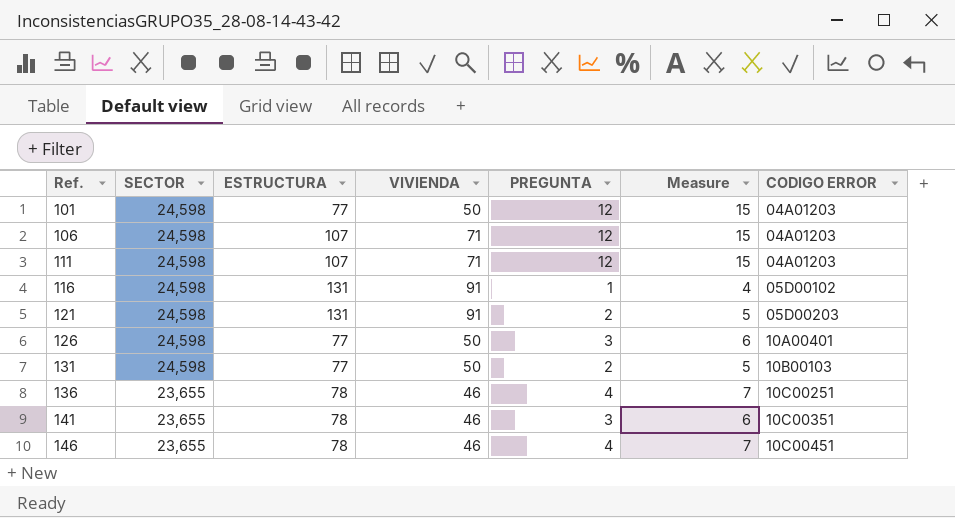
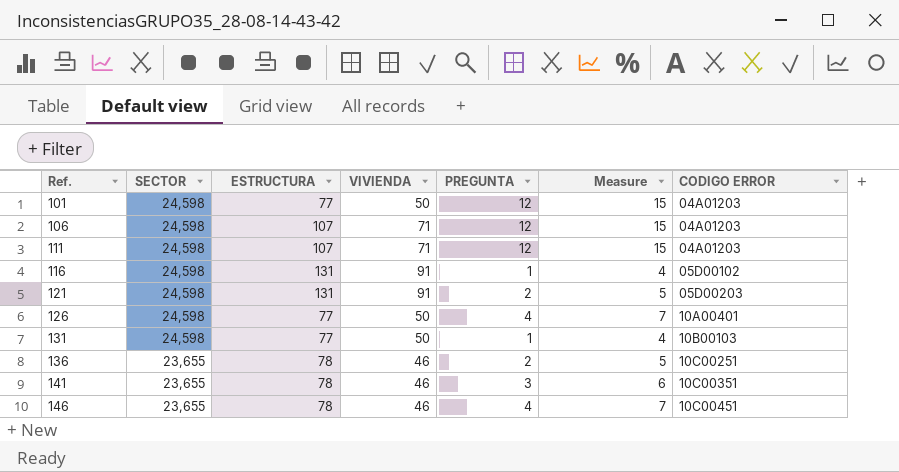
126 | PREGUNTA: 3 -> 4
126 | Measure: 6 -> 7
131 | PREGUNTA: 2 -> 1
131 | Measure: 5 -> 4
136 | PREGUNTA: 4 -> 2
136 | Measure: 7 -> 5

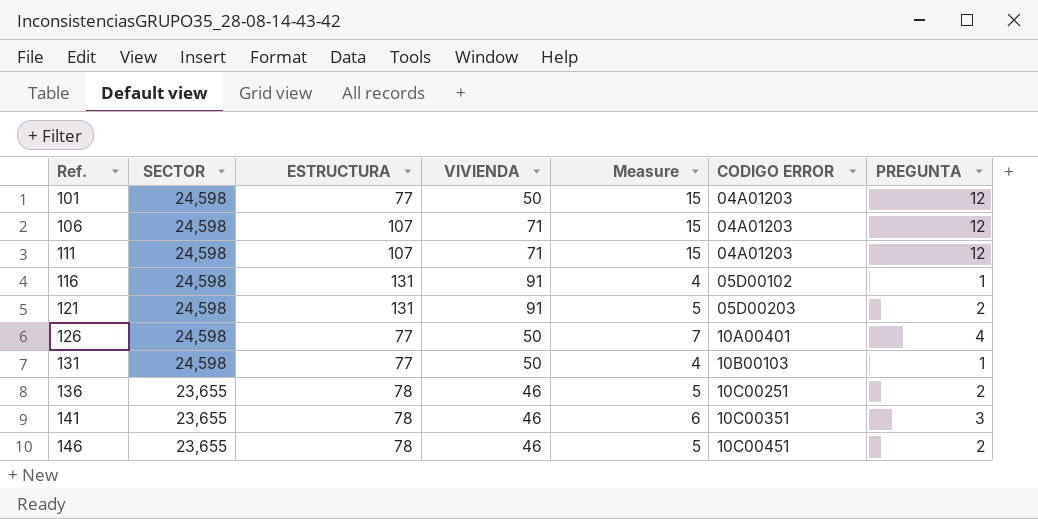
column PREGUNTA | position: 5 -> 7
146 | Measure: 7 -> 5
146 | PREGUNTA: 4 -> 2

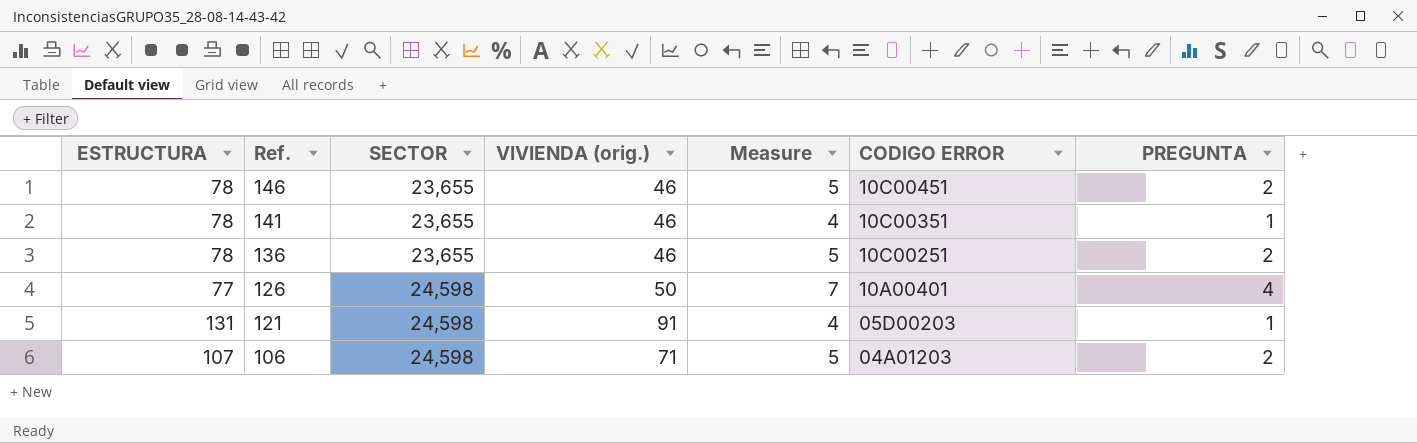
row order: Ref. ascending -> Ref. descending
column ESTRUCTURA | position: 3 -> 1
column name: VIVIENDA -> VIVIENDA (orig.)
row 101: 24,598 | 77 | 50 | 15 | 04A01203 | 12 -> none
row 111: 24,598 | 107 | 71 | 15 | 04A01203 | 12 -> none
row 116: 24,598 | 131 | 91 | 4 | 05D00102 | 1 -> none
row 131: 24,598 | 77 | 50 | 4 | 10B00103 | 1 -> none
141 | Measure: 6 -> 4
141 | PREGUNTA: 3 -> 1
121 | Measure: 5 -> 4
121 | PREGUNTA: 2 -> 1
106 | Measure: 15 -> 5
106 | PREGUNTA: 12 -> 2

